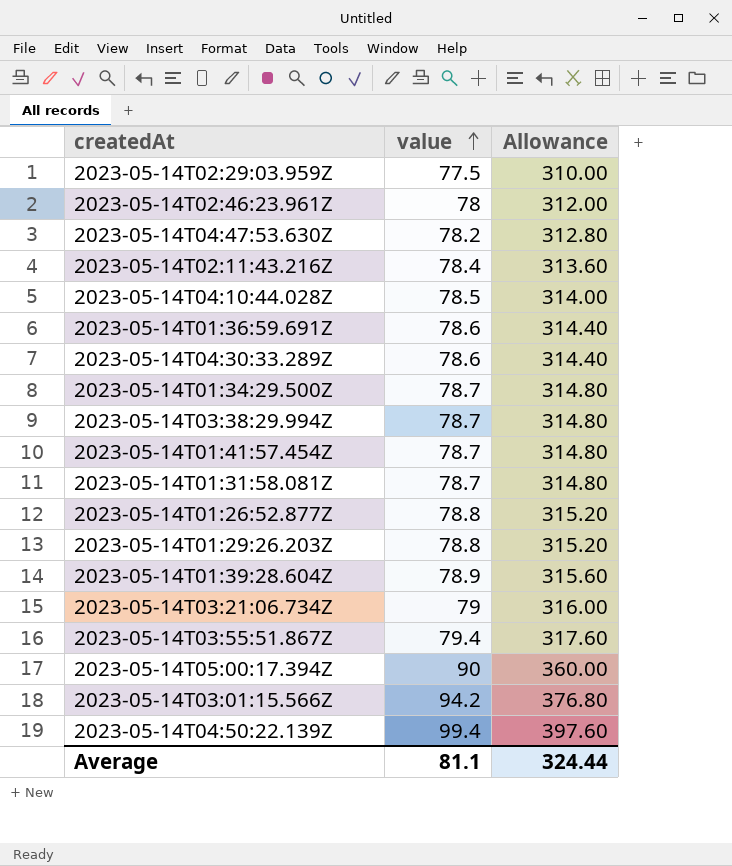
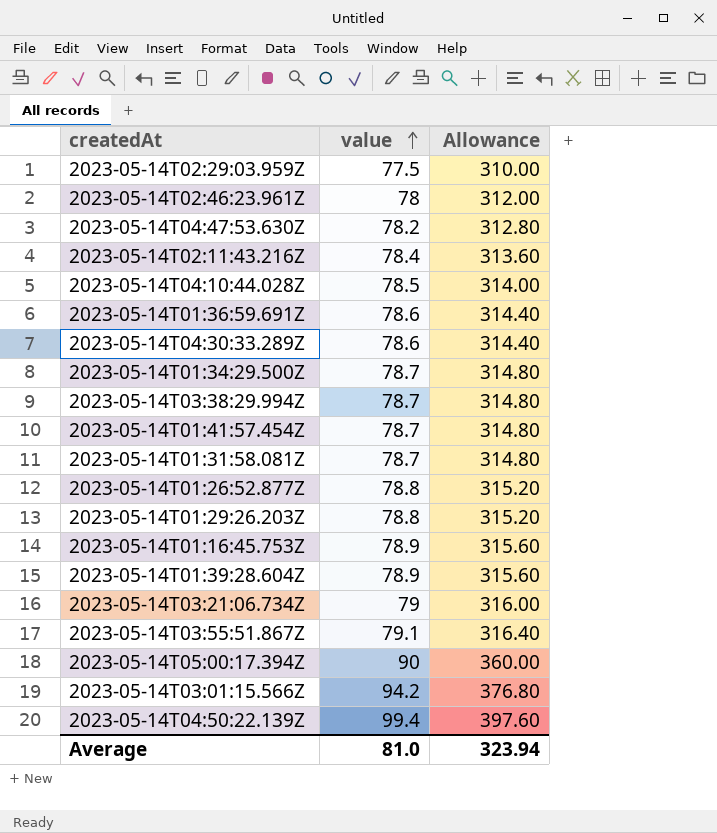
row 2023-05-14T01:16:45.753Z: none -> 78.9 | 315.60
2023-05-14T03:55:51.867Z | value: 79.4 -> 79.1
2023-05-14T03:55:51.867Z | Allowance: 317.60 -> 316.40
Average | value: 81.1 -> 81.0
Average | Allowance: 324.44 -> 323.94

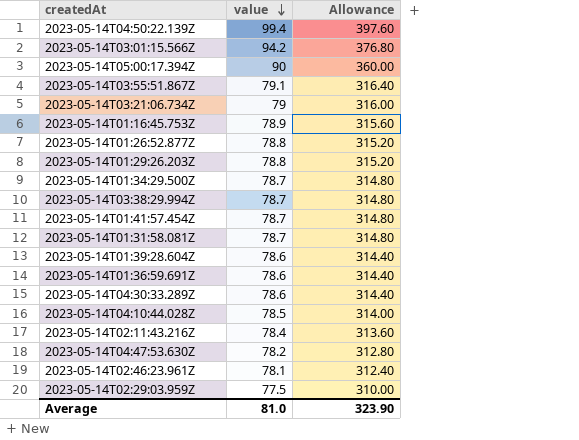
row order: value ascending -> value descending
2023-05-14T01:39:28.604Z | value: 78.9 -> 78.6
2023-05-14T01:39:28.604Z | Allowance: 315.60 -> 314.40
2023-05-14T02:46:23.961Z | value: 78 -> 78.1
2023-05-14T02:46:23.961Z | Allowance: 312.00 -> 312.40
Average | Allowance: 323.94 -> 323.90

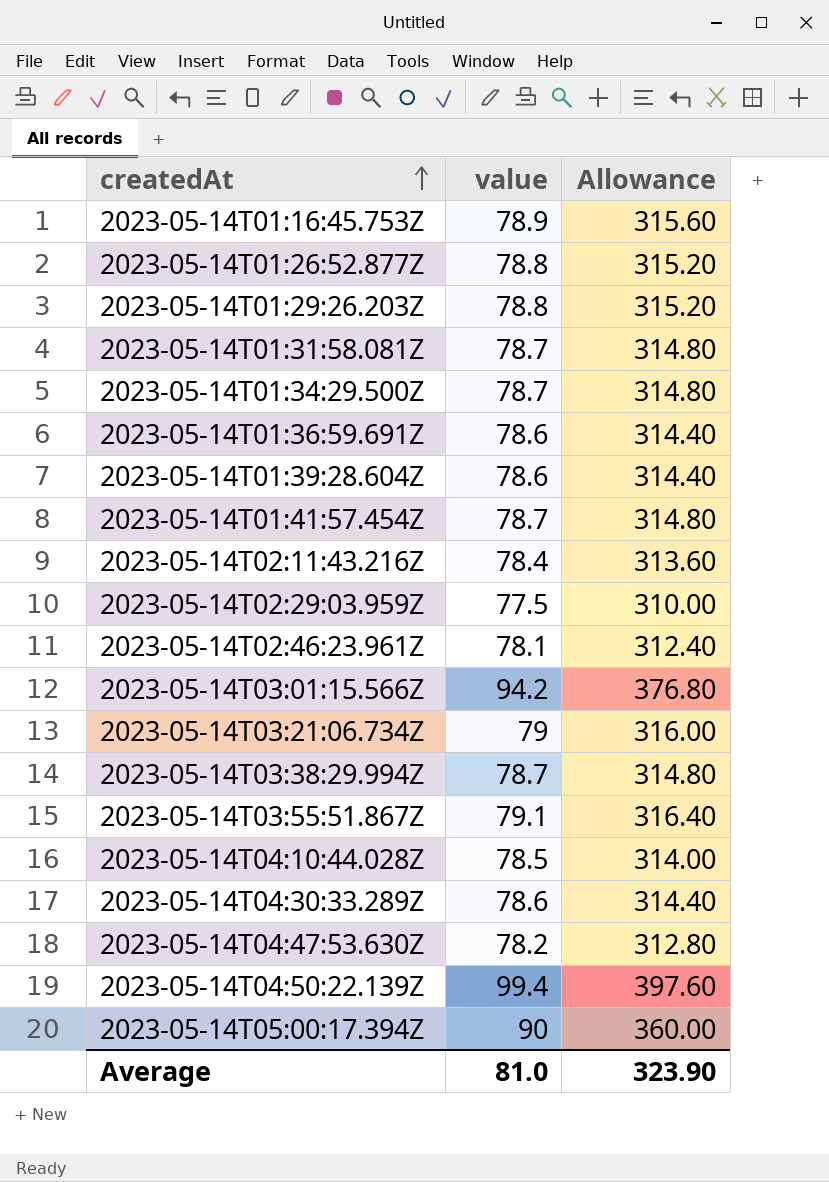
row order: value descending -> createdAt ascending

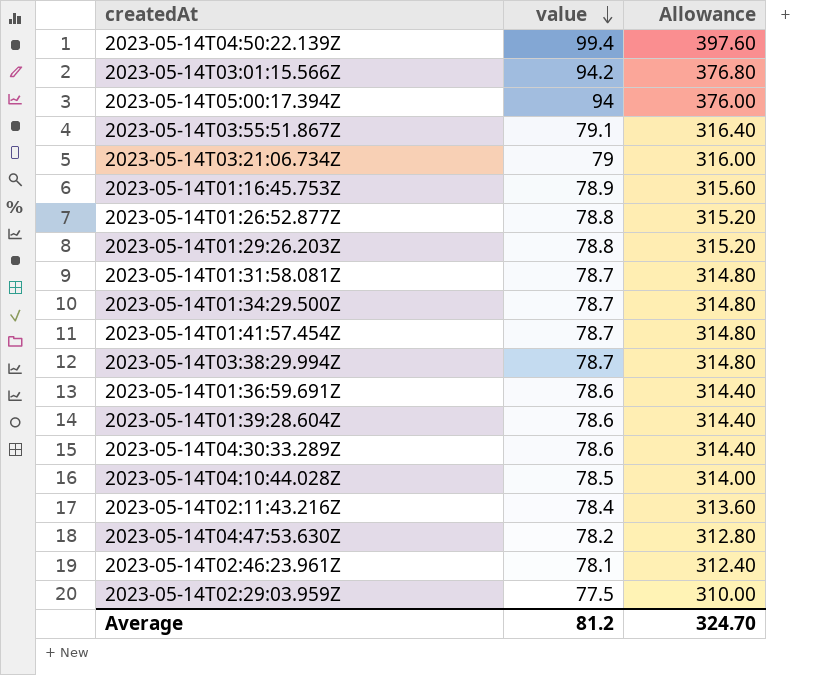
row order: createdAt ascending -> value descending
2023-05-14T05:00:17.394Z | value: 90 -> 94
2023-05-14T05:00:17.394Z | Allowance: 360.00 -> 376.00
Average | value: 81.0 -> 81.2
Average | Allowance: 323.90 -> 324.70

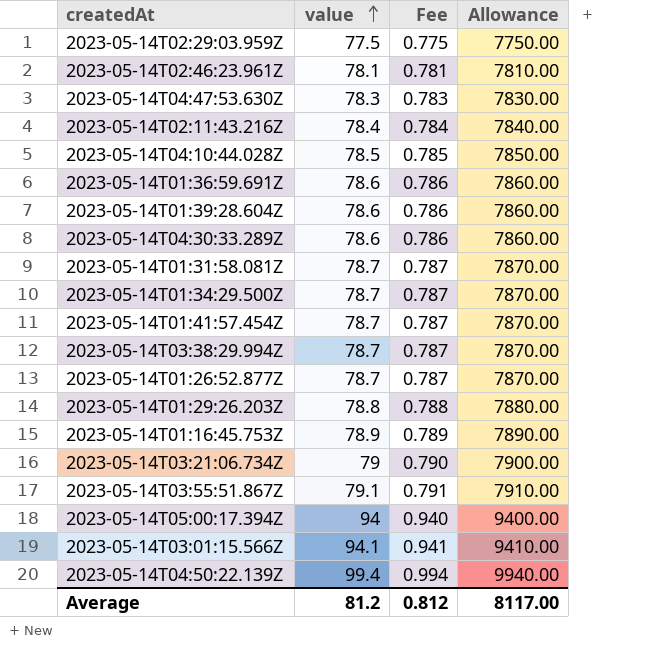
row order: value descending -> value ascending
column Fee | formula: none -> [value] * 0.01
column Allowance | formula: [value] * 4 -> [value] * 100
2023-05-14T04:47:53.630Z | value: 78.2 -> 78.3
2023-05-14T01:26:52.877Z | value: 78.8 -> 78.7
2023-05-14T03:01:15.566Z | value: 94.2 -> 94.1
Average | Allowance: 324.70 -> 8117.00

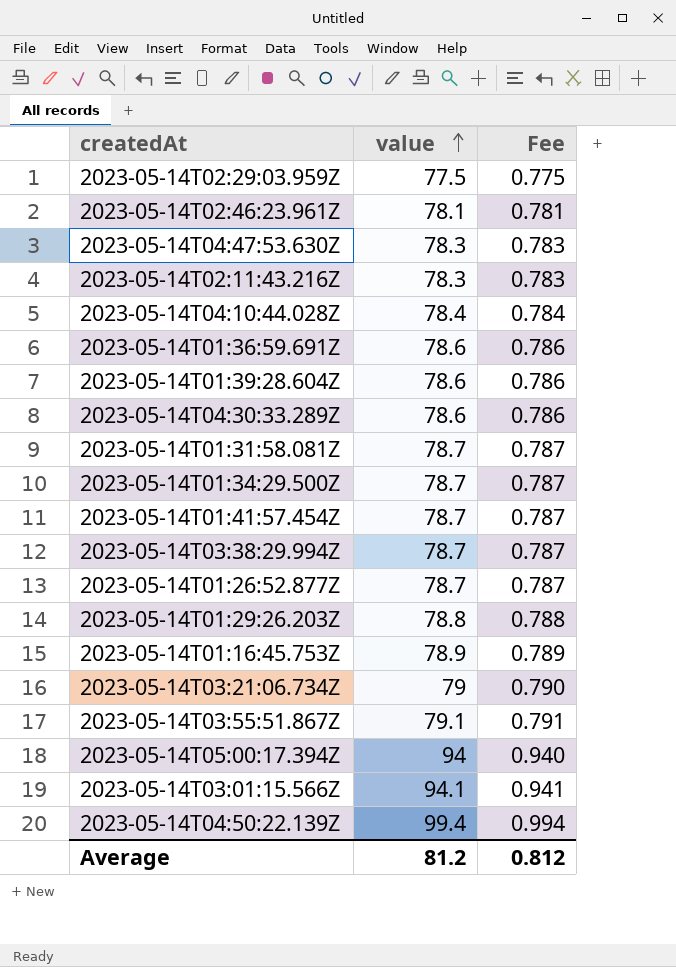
column Allowance | formula: [value] * 100 -> none
2023-05-14T02:11:43.216Z | value: 78.4 -> 78.3
2023-05-14T02:11:43.216Z | Fee: 0.784 -> 0.783
2023-05-14T04:10:44.028Z | value: 78.5 -> 78.4
2023-05-14T04:10:44.028Z | Fee: 0.785 -> 0.784

